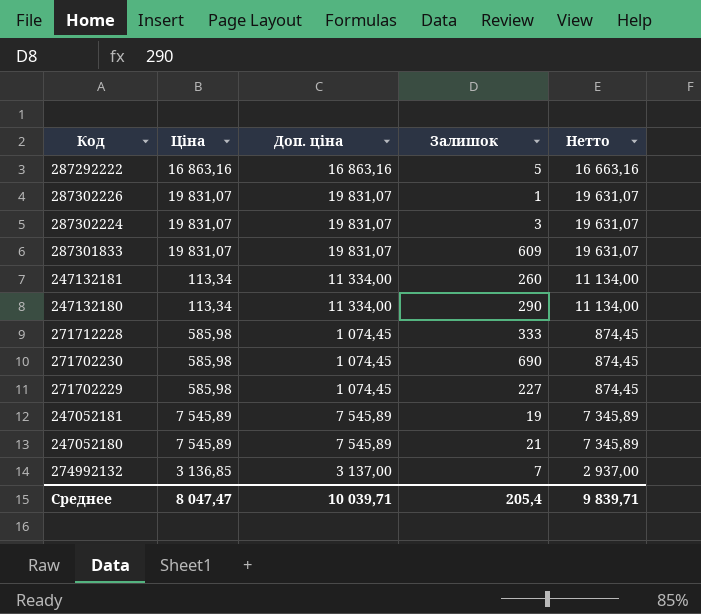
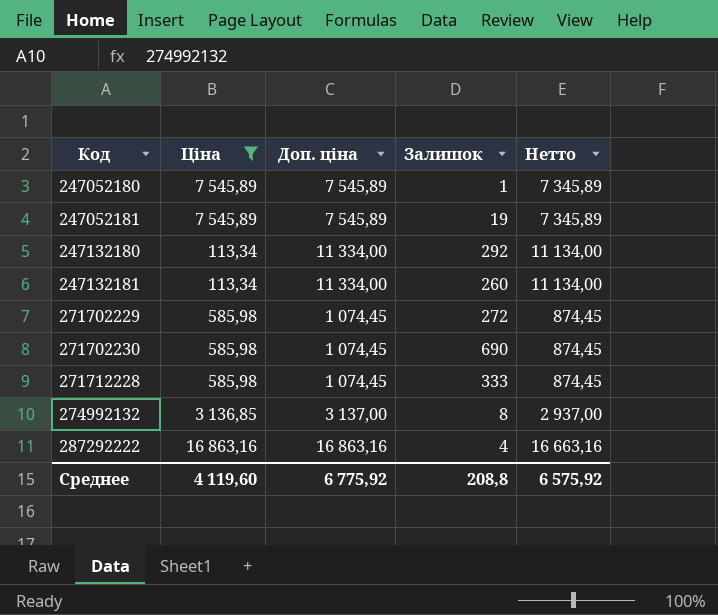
filter: none -> Ціна != 19 831,07
row order: none -> Код ascending
247052180 | Залишок: 21 -> 1
247132180 | Залишок: 290 -> 292
271702229 | Залишок: 227 -> 272
274992132 | Залишок: 7 -> 8
287292222 | Залишок: 5 -> 4
Среднее | Ціна: 8 047,47 -> 4 119,60
Среднее | Доп. ціна: 10 039,71 -> 6 775,92
Среднее | Залишок: 205,4 -> 208,8
Среднее | Нетто: 9 839,71 -> 6 575,92

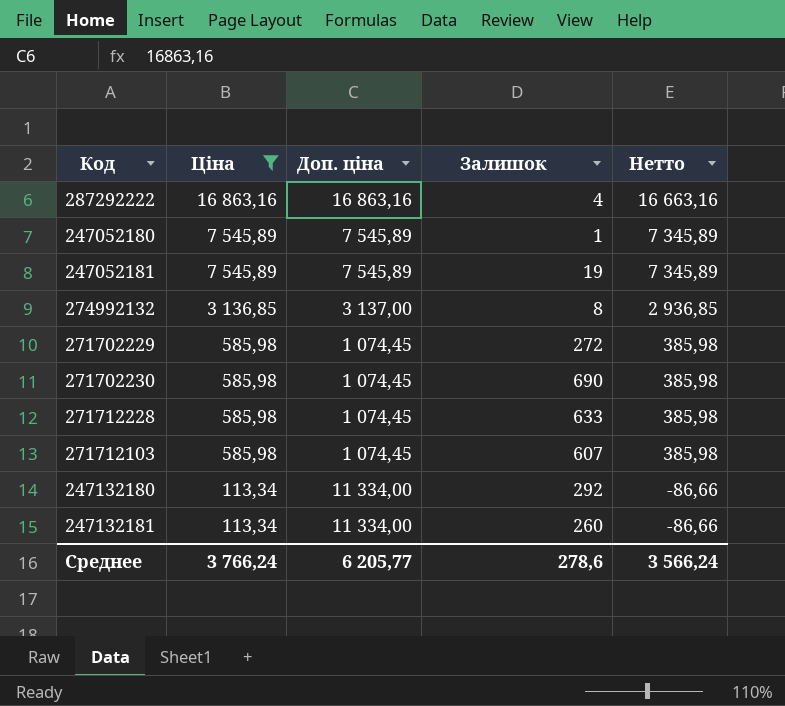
row order: Код ascending -> Ціна descending
column Нетто | formula: [Доп. ціна] - 200 -> [Ціна] - 200
271712228 | Залишок: 333 -> 633
row 271712103: none -> 585,98 | 1 074,45 | 607 | 385,98
Среднее | Ціна: 4 119,60 -> 3 766,24
Среднее | Доп. ціна: 6 775,92 -> 6 205,77
Среднее | Залишок: 208,8 -> 278,6
Среднее | Нетто: 6 575,92 -> 3 566,24

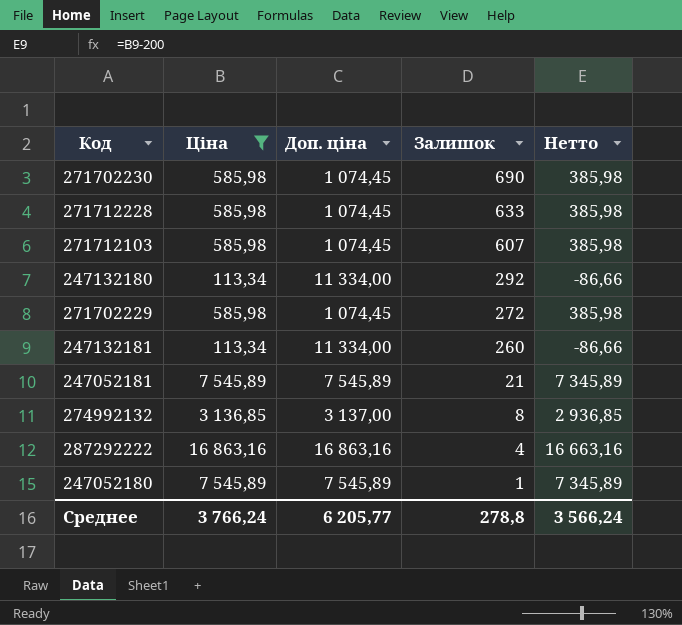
row order: Ціна descending -> Залишок descending
247052181 | Залишок: 19 -> 21
Среднее | Залишок: 278,6 -> 278,8

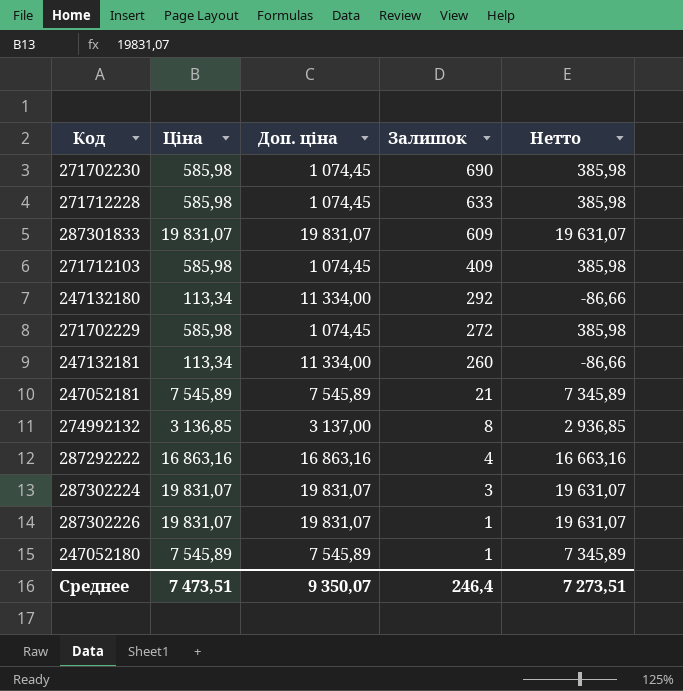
filter: Ціна != 19 831,07 -> none
271712103 | Залишок: 607 -> 409
Среднее | Ціна: 3 766,24 -> 7 473,51
Среднее | Доп. ціна: 6 205,77 -> 9 350,07
Среднее | Залишок: 278,8 -> 246,4
Среднее | Нетто: 3 566,24 -> 7 273,51

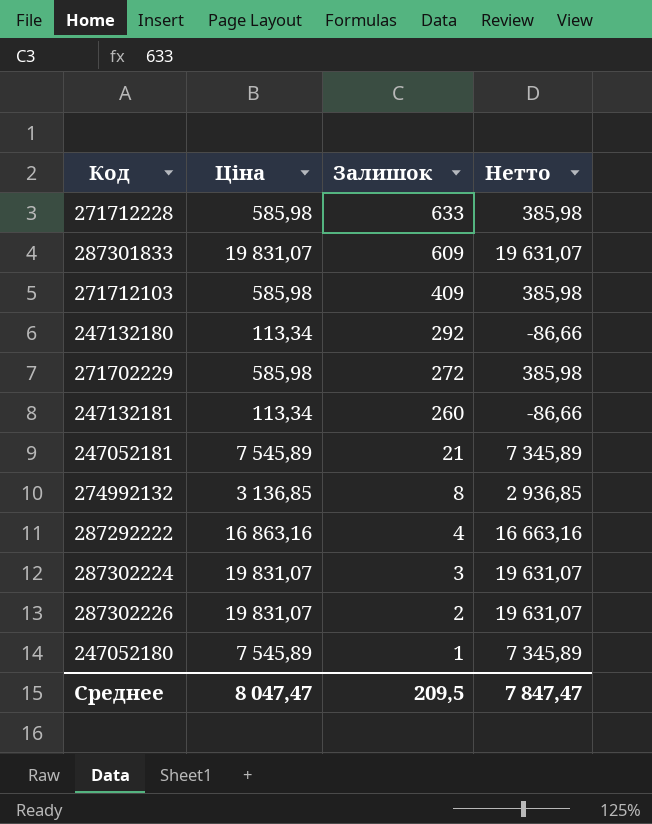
column Доп. ціна | position: 3 -> none
row 271702230: 585,98 | 1 074,45 | 690 | 385,98 -> none
287302226 | Залишок: 1 -> 2
Среднее | Ціна: 7 473,51 -> 8 047,47
Среднее | Залишок: 246,4 -> 209,5
Среднее | Нетто: 7 273,51 -> 7 847,47

